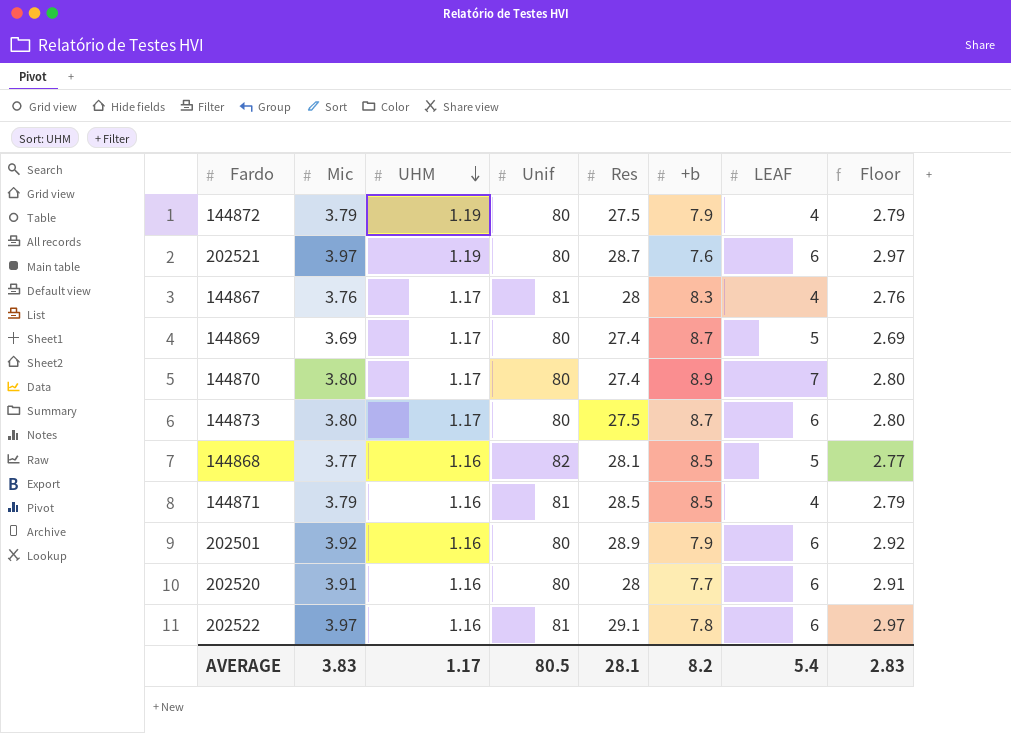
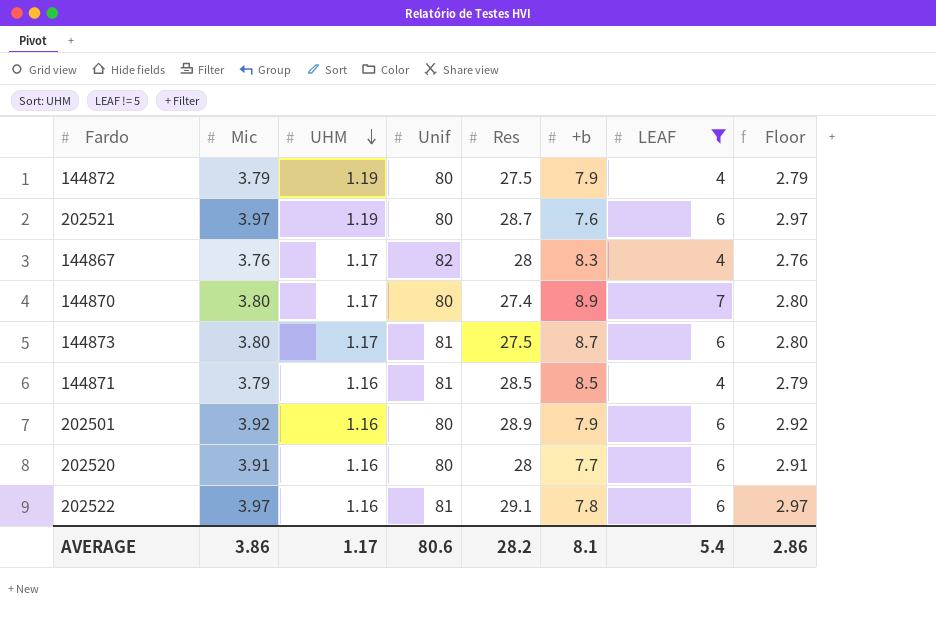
filter: none -> LEAF != 5
144867 | Unif: 81 -> 82
144873 | Unif: 80 -> 81
AVERAGE | Mic: 3.83 -> 3.86
AVERAGE | Unif: 80.5 -> 80.6
AVERAGE | Res: 28.1 -> 28.2
AVERAGE | +b: 8.2 -> 8.1
AVERAGE | Floor: 2.83 -> 2.86

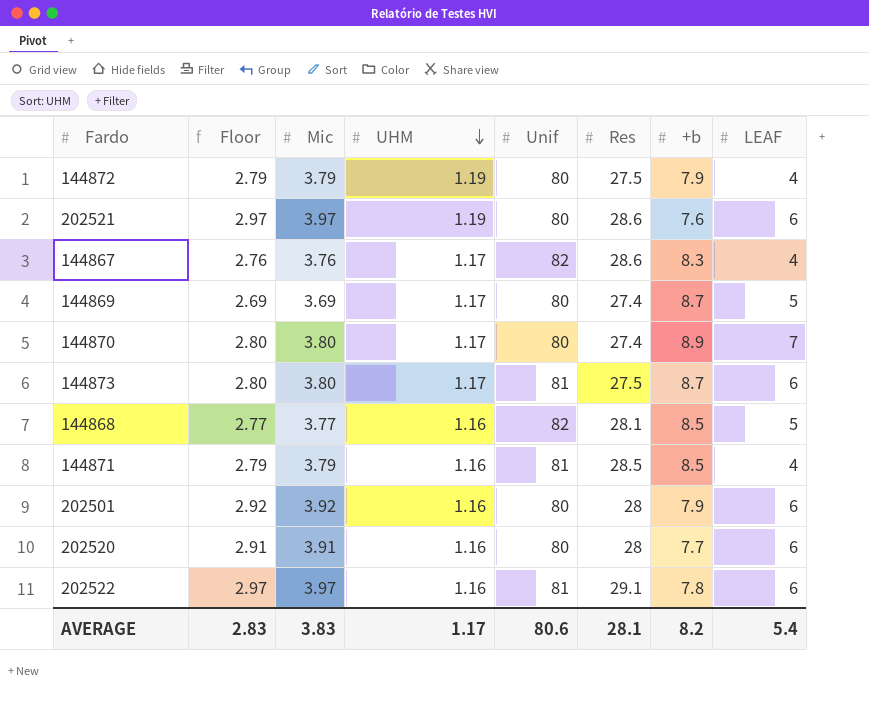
filter: LEAF != 5 -> none
column Floor | position: 8 -> 2
202521 | Res: 28.7 -> 28.6
144867 | Res: 28 -> 28.6
202501 | Res: 28.9 -> 28
AVERAGE | Floor: 2.86 -> 2.83
AVERAGE | Mic: 3.86 -> 3.83
AVERAGE | Res: 28.2 -> 28.1
AVERAGE | +b: 8.1 -> 8.2

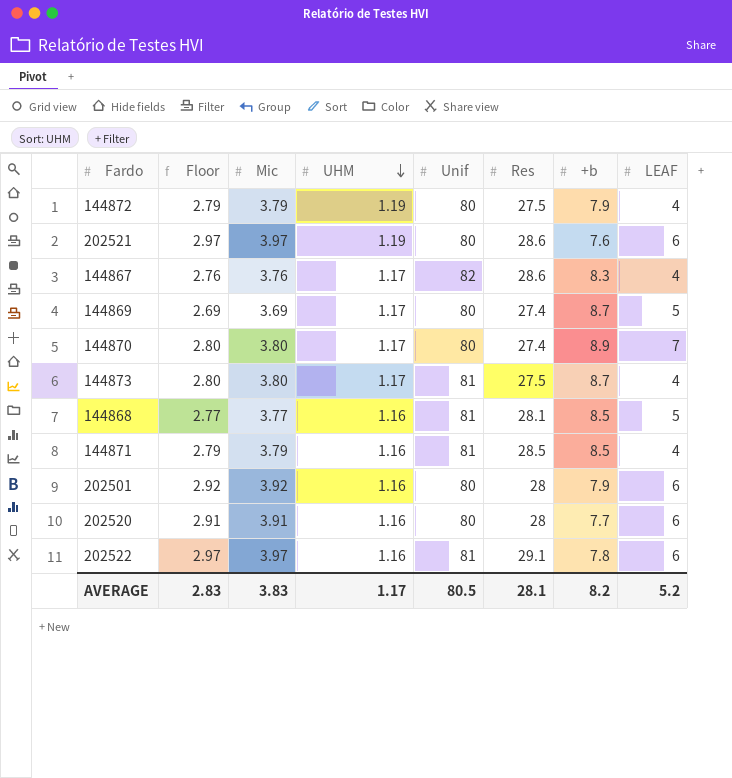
144873 | LEAF: 6 -> 4
144868 | Unif: 82 -> 81
AVERAGE | Unif: 80.6 -> 80.5
AVERAGE | LEAF: 5.4 -> 5.2

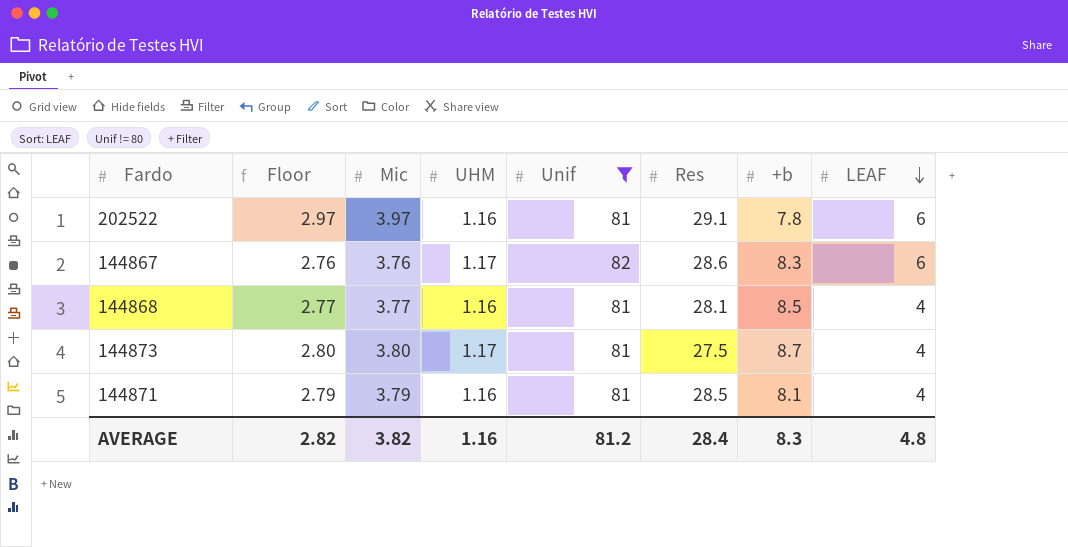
filter: none -> Unif != 80
row order: UHM descending -> LEAF descending
144867 | LEAF: 4 -> 6
144868 | LEAF: 5 -> 4
144871 | +b: 8.5 -> 8.1
AVERAGE | Floor: 2.83 -> 2.82
AVERAGE | Mic: 3.83 -> 3.82
AVERAGE | UHM: 1.17 -> 1.16
AVERAGE | Unif: 80.5 -> 81.2
AVERAGE | Res: 28.1 -> 28.4
AVERAGE | +b: 8.2 -> 8.3
AVERAGE | LEAF: 5.2 -> 4.8

